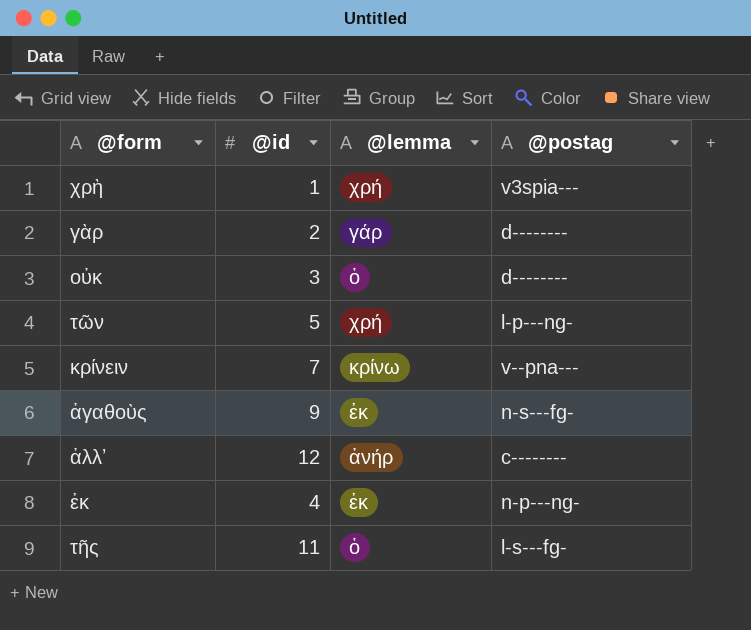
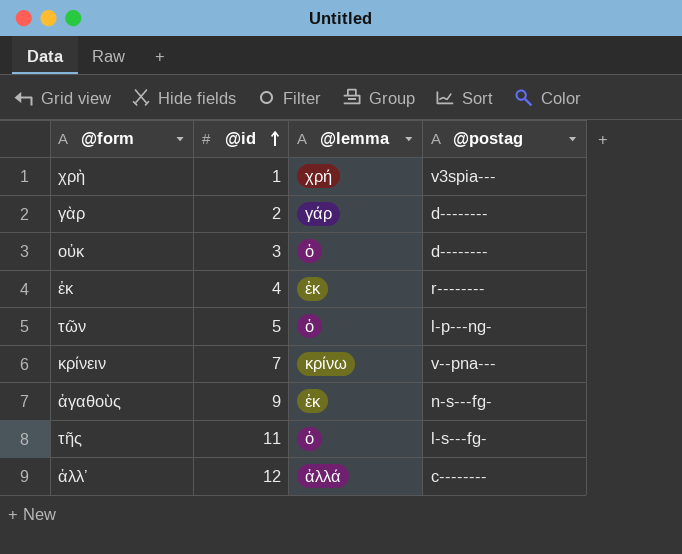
row order: none -> @id ascending
ἐκ | @postag: n-p---ng- -> r--------
τῶν | @lemma: χρή -> ὁ
ἀλλʼ | @lemma: ἀνήρ -> ἀλλά

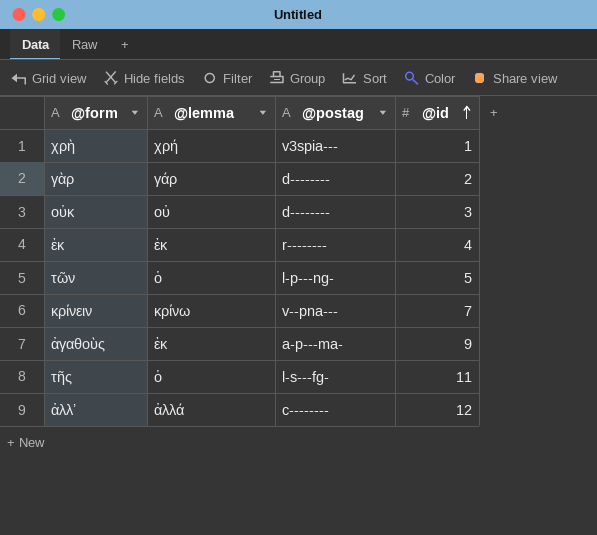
column @id | position: 2 -> 4
οὐκ | @lemma: ὁ -> οὐ
ἀγαθοὺς | @postag: n-s---fg- -> a-p---ma-

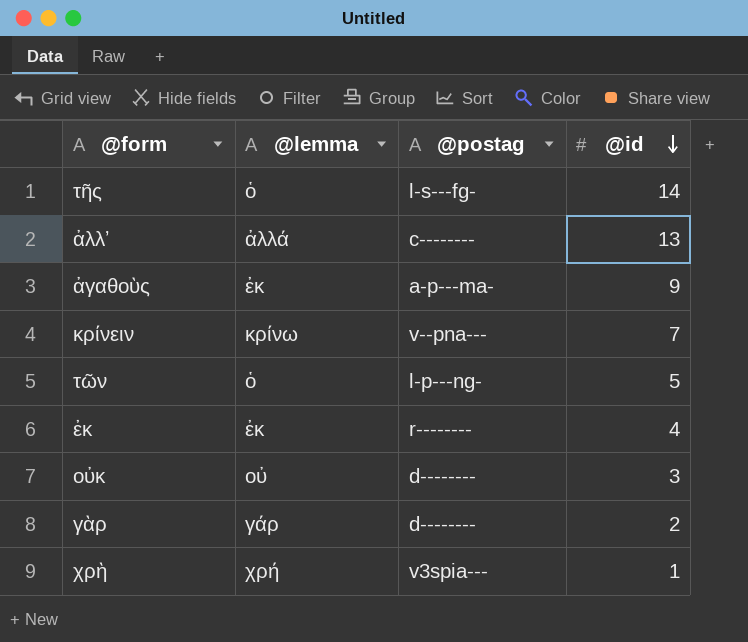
row order: @id ascending -> @id descending
τῆς | @id: 11 -> 14
ἀλλʼ | @id: 12 -> 13

